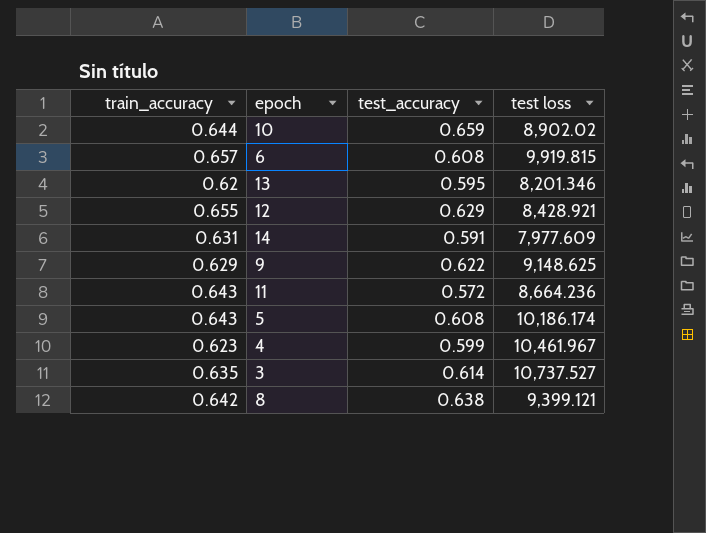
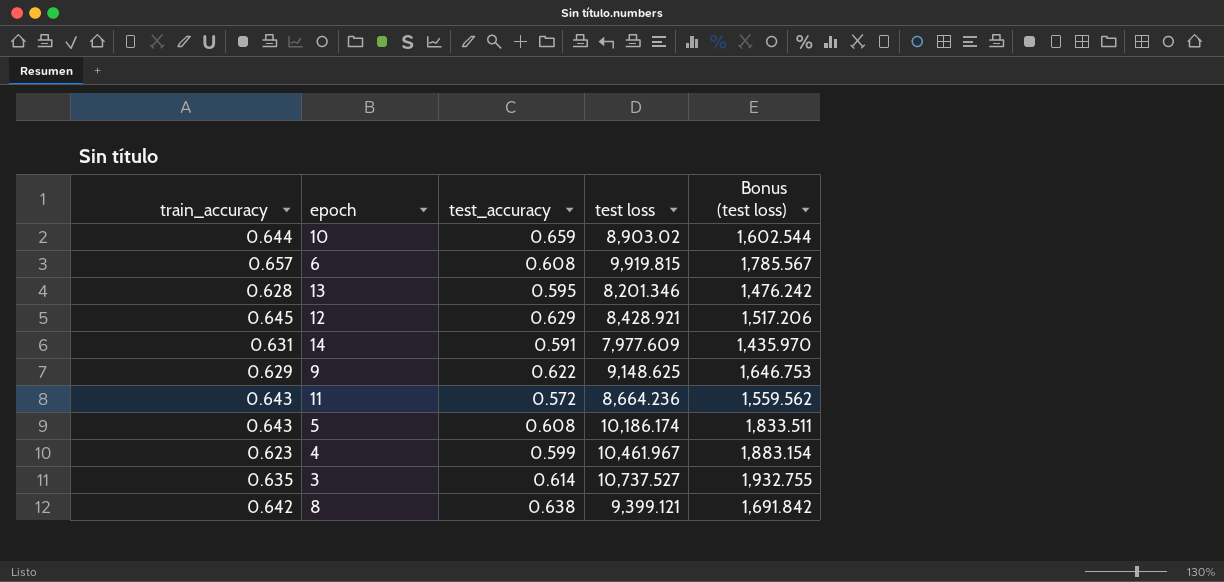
column Bonus (test loss) | formula: none -> [test loss] * 0.18
10 | test loss: 8,902.02 -> 8,903.02
13 | train_accuracy: 0.62 -> 0.628
12 | train_accuracy: 0.655 -> 0.645

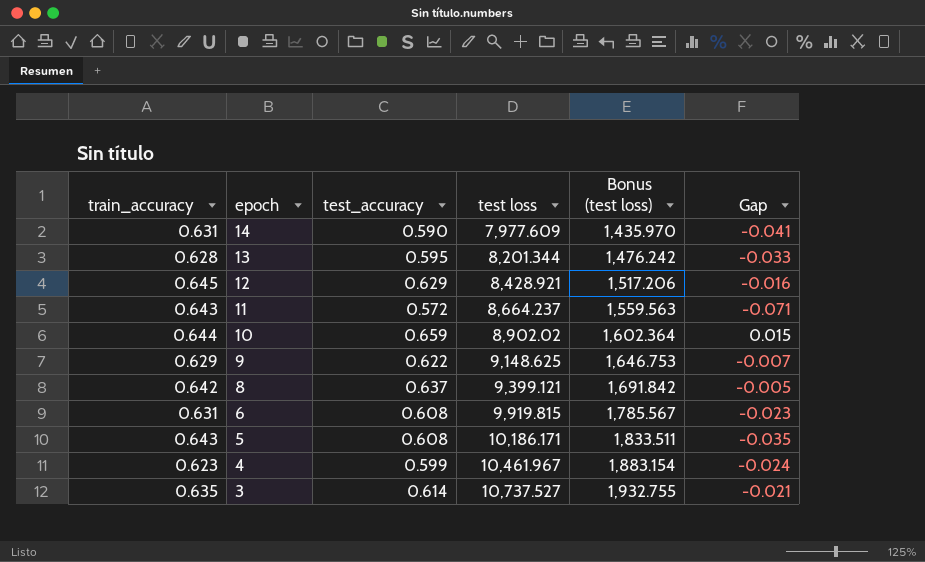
row order: none -> epoch descending
column Gap | formula: none -> [test_accuracy] - [train_accuracy]
14 | test_accuracy: 0.591 -> 0.590
13 | test loss: 8,201.346 -> 8,201.344
11 | test loss: 8,664.236 -> 8,664.237
11 | Bonus (test loss): 1,559.562 -> 1,559.563
10 | test loss: 8,903.02 -> 8,902.02
10 | Bonus (test loss): 1,602.544 -> 1,602.364
8 | test_accuracy: 0.638 -> 0.637
6 | train_accuracy: 0.657 -> 0.631
5 | test loss: 10,186.174 -> 10,186.171

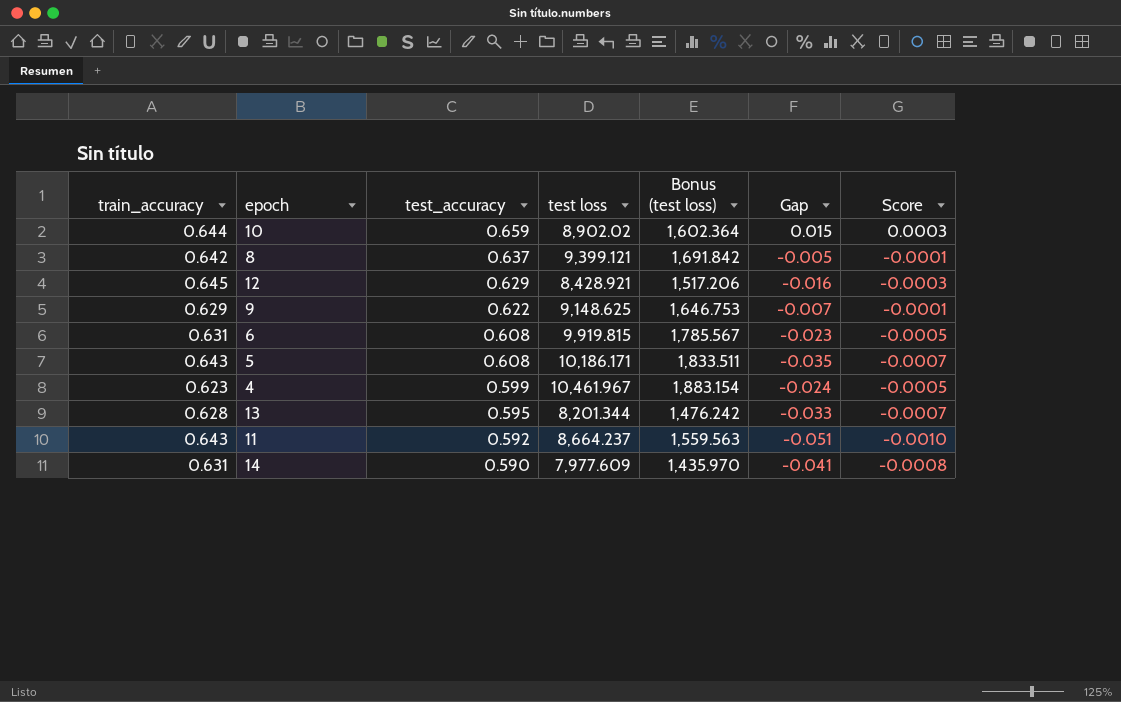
row order: epoch descending -> test_accuracy descending
column Score | formula: none -> [Gap] * 0.02
row 3: 0.635 | 0.614 | 10,737.527 | 1,932.755 | -0.021 -> none
11 | test_accuracy: 0.572 -> 0.592
11 | Gap: -0.071 -> -0.051

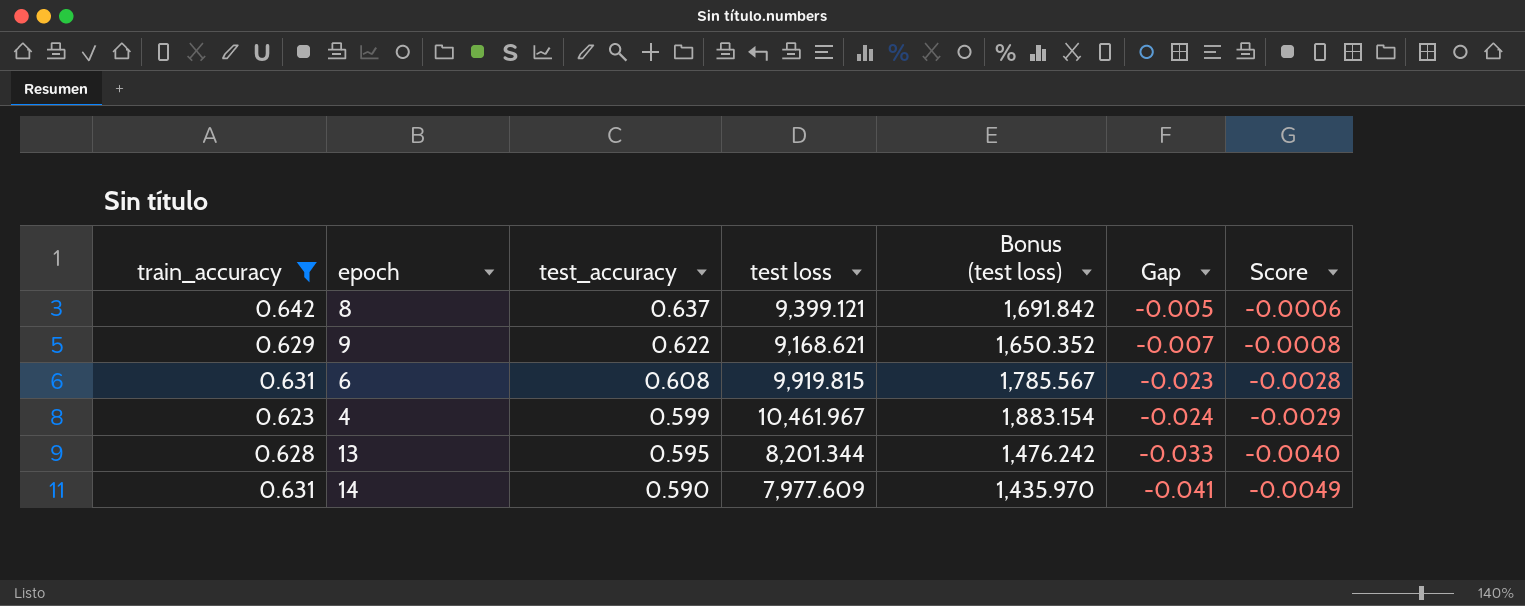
filter: none -> train_accuracy <= 0.642
column Score | formula: [Gap] * 0.02 -> [Gap] * 0.12
9 | test loss: 9,148.625 -> 9,168.621
9 | Bonus (test loss): 1,646.753 -> 1,650.352

